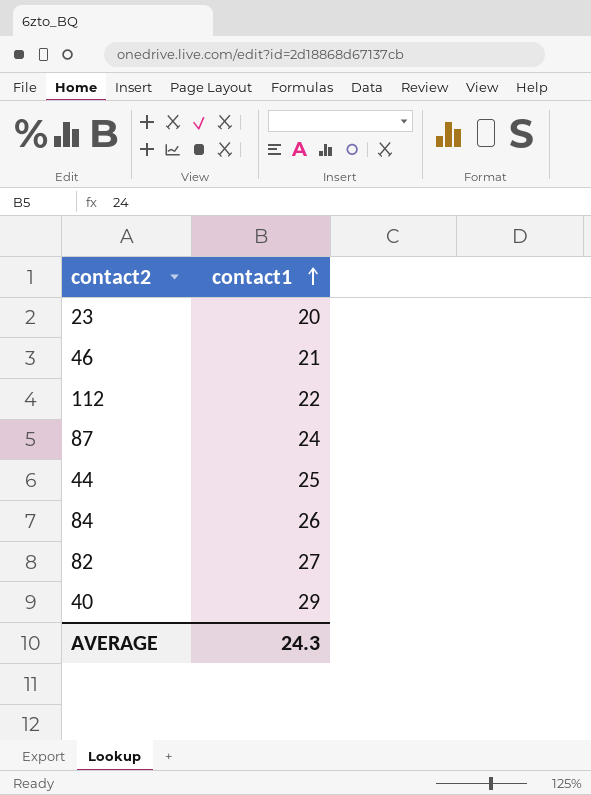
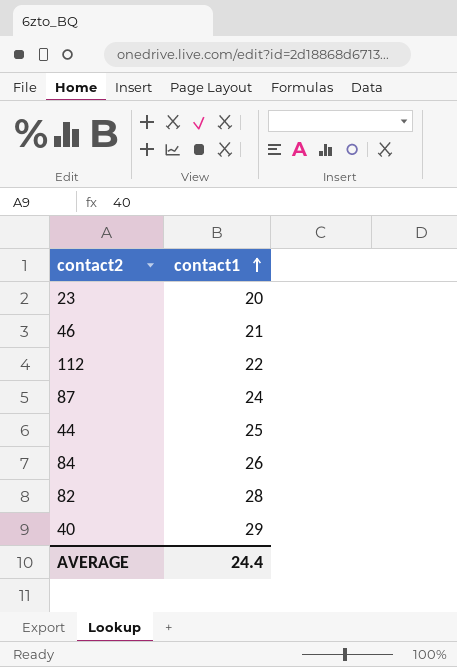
82 | contact1: 27 -> 28
AVERAGE | contact1: 24.3 -> 24.4

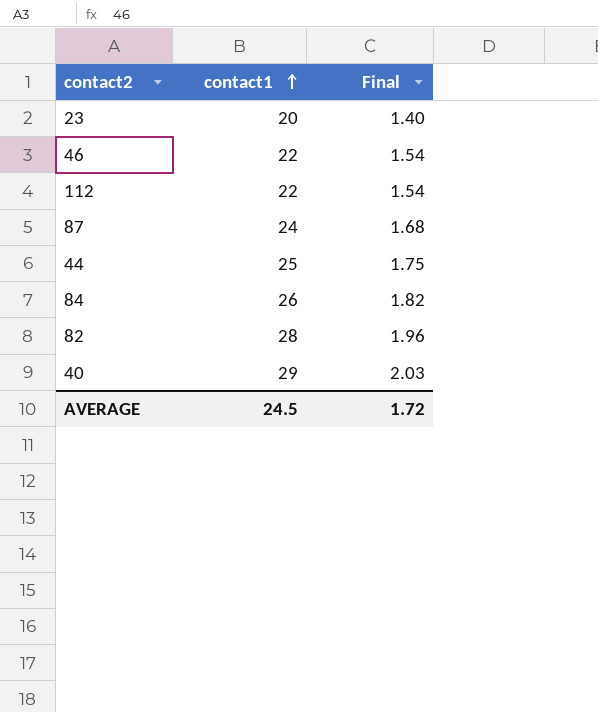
column Final | formula: none -> [contact1] * 0.07
46 | contact1: 21 -> 22
AVERAGE | contact1: 24.4 -> 24.5

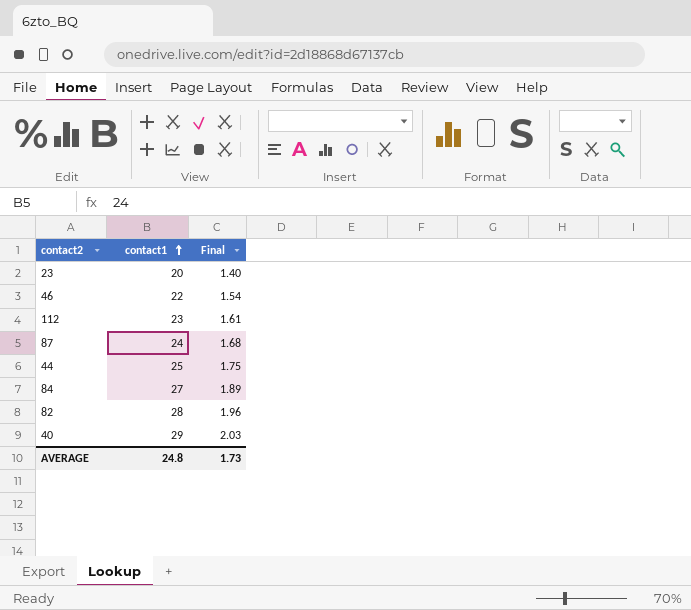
112 | contact1: 22 -> 23
112 | Final: 1.54 -> 1.61
84 | contact1: 26 -> 27
84 | Final: 1.82 -> 1.89
AVERAGE | contact1: 24.5 -> 24.8
AVERAGE | Final: 1.72 -> 1.73

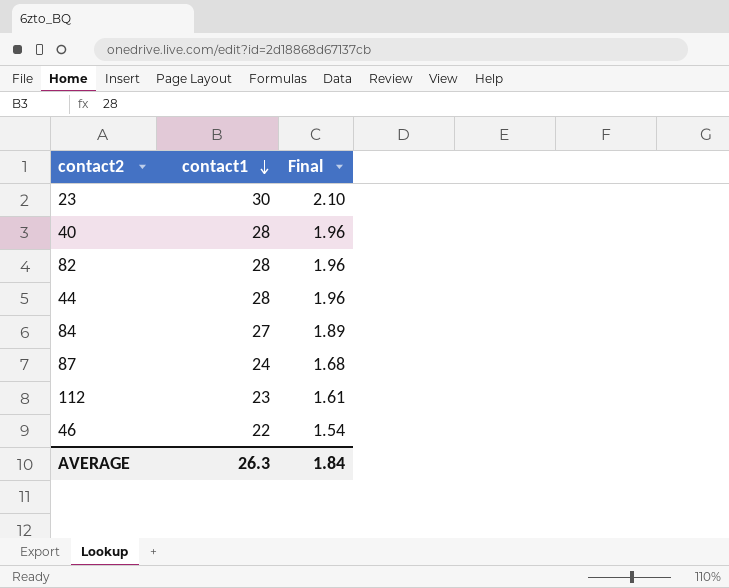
row order: contact1 ascending -> contact1 descending
23 | contact1: 20 -> 30
23 | Final: 1.40 -> 2.10
40 | contact1: 29 -> 28
40 | Final: 2.03 -> 1.96
44 | contact1: 25 -> 28
44 | Final: 1.75 -> 1.96
AVERAGE | contact1: 24.8 -> 26.3
AVERAGE | Final: 1.73 -> 1.84

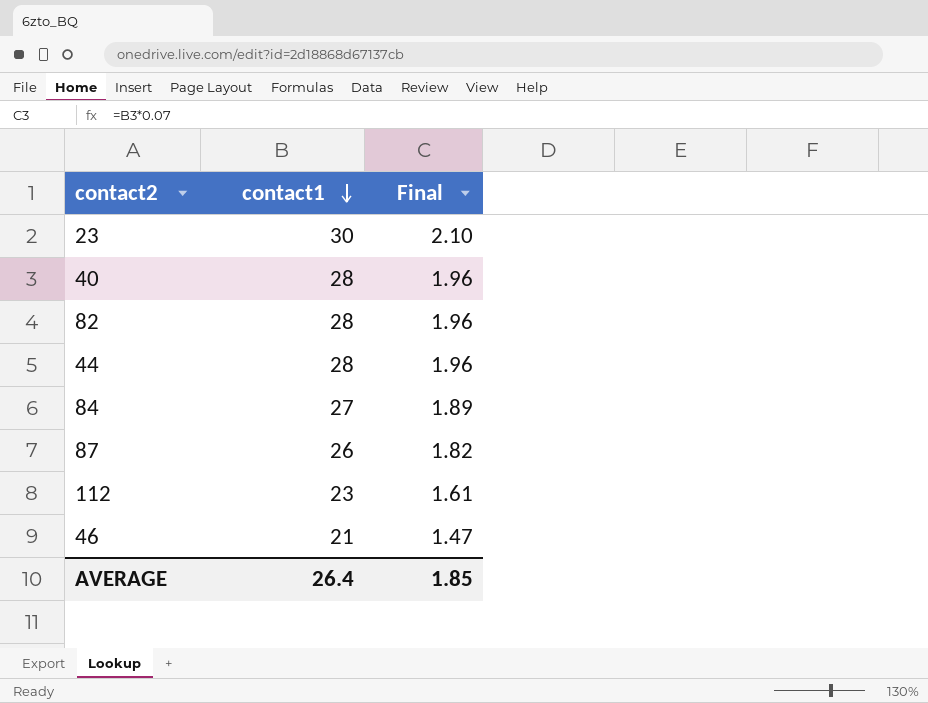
87 | contact1: 24 -> 26
87 | Final: 1.68 -> 1.82
46 | contact1: 22 -> 21
46 | Final: 1.54 -> 1.47
AVERAGE | contact1: 26.3 -> 26.4
AVERAGE | Final: 1.84 -> 1.85

